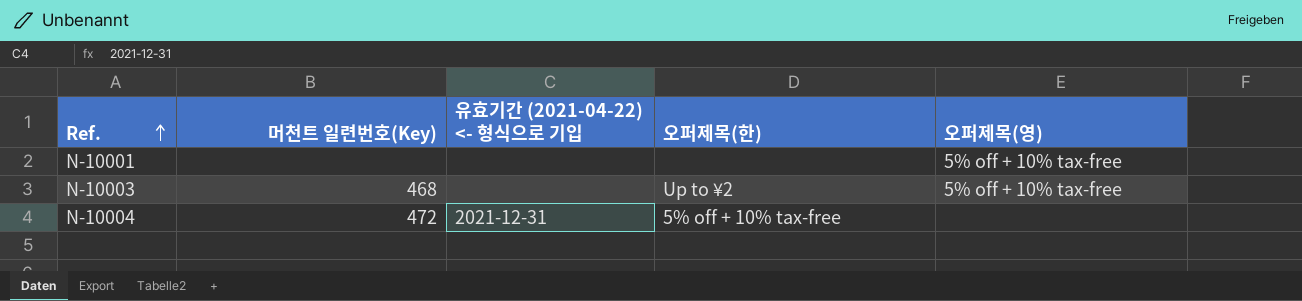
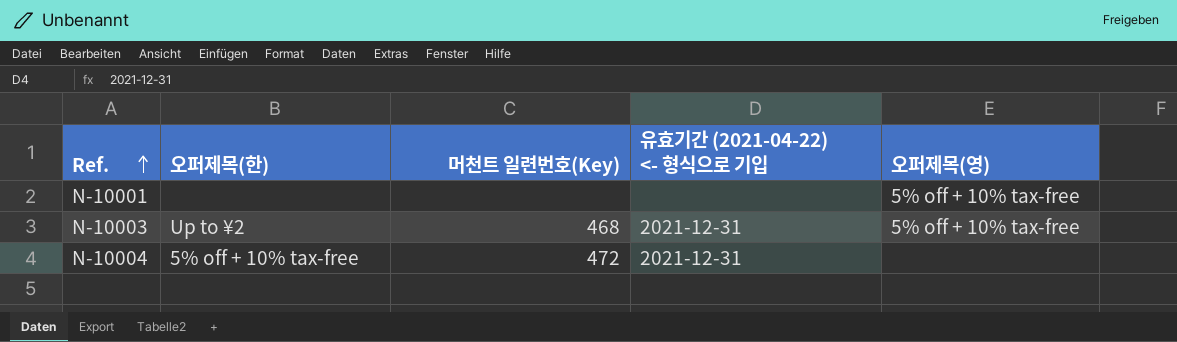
column 오퍼제목(한) | position: 4 -> 2
N-10003 | 유효기간 (2021-04-22) <- 형식으로 기입: none -> 2021-12-31

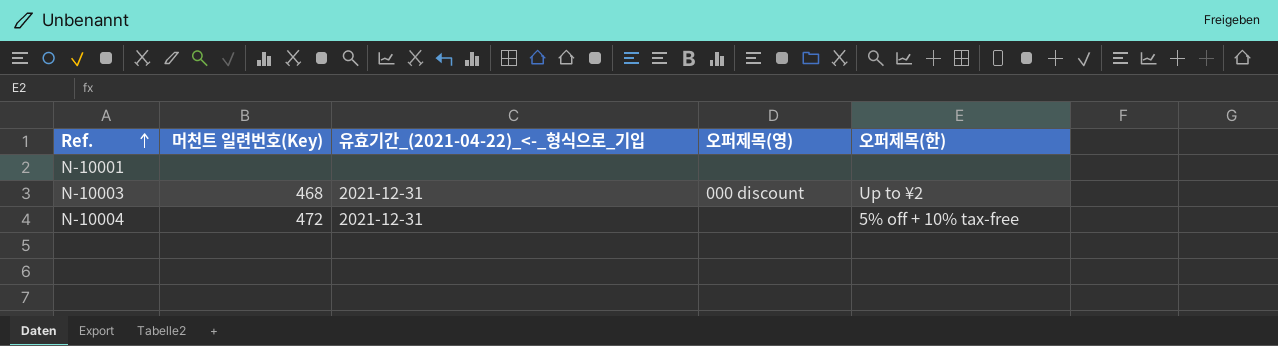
column name: 유효기간 (2021-04-22) <- 형식으로 기입 -> 유효기간_(2021-04-22)_<-_형식으로_기입
column 오퍼제목(한) | position: 2 -> 5
N-10001 | 오퍼제목(영): 5% off + 10% tax-free -> none
N-10003 | 오퍼제목(영): 5% off + 10% tax-free -> 000 discount

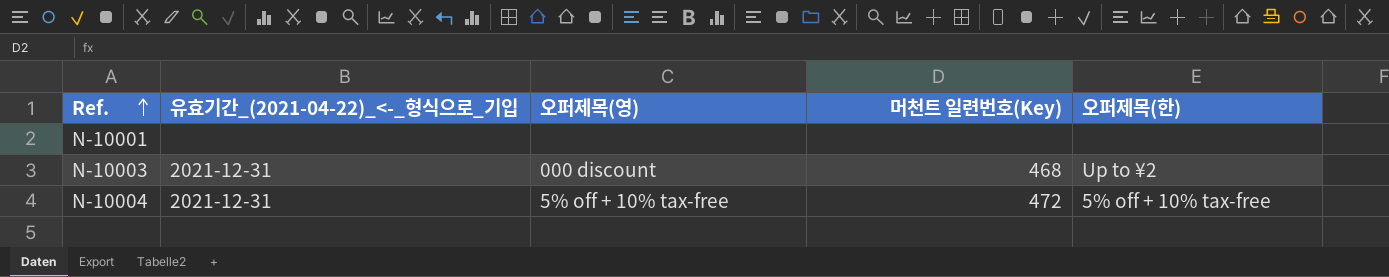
column 머천트 일련번호(Key) | position: 2 -> 4
N-10004 | 오퍼제목(영): none -> 5% off + 10% tax-free

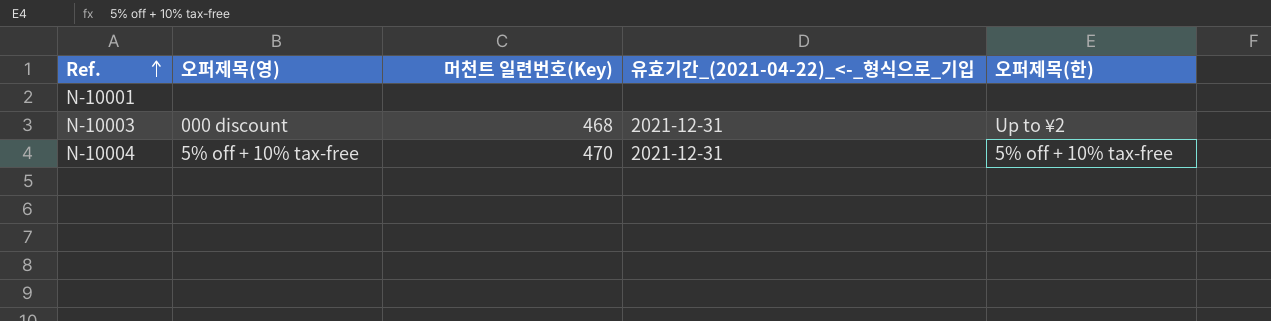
column 유효기간_(2021-04-22)_<-_형식으로_기입 | position: 2 -> 4
N-10004 | 머천트 일련번호(Key): 472 -> 470

